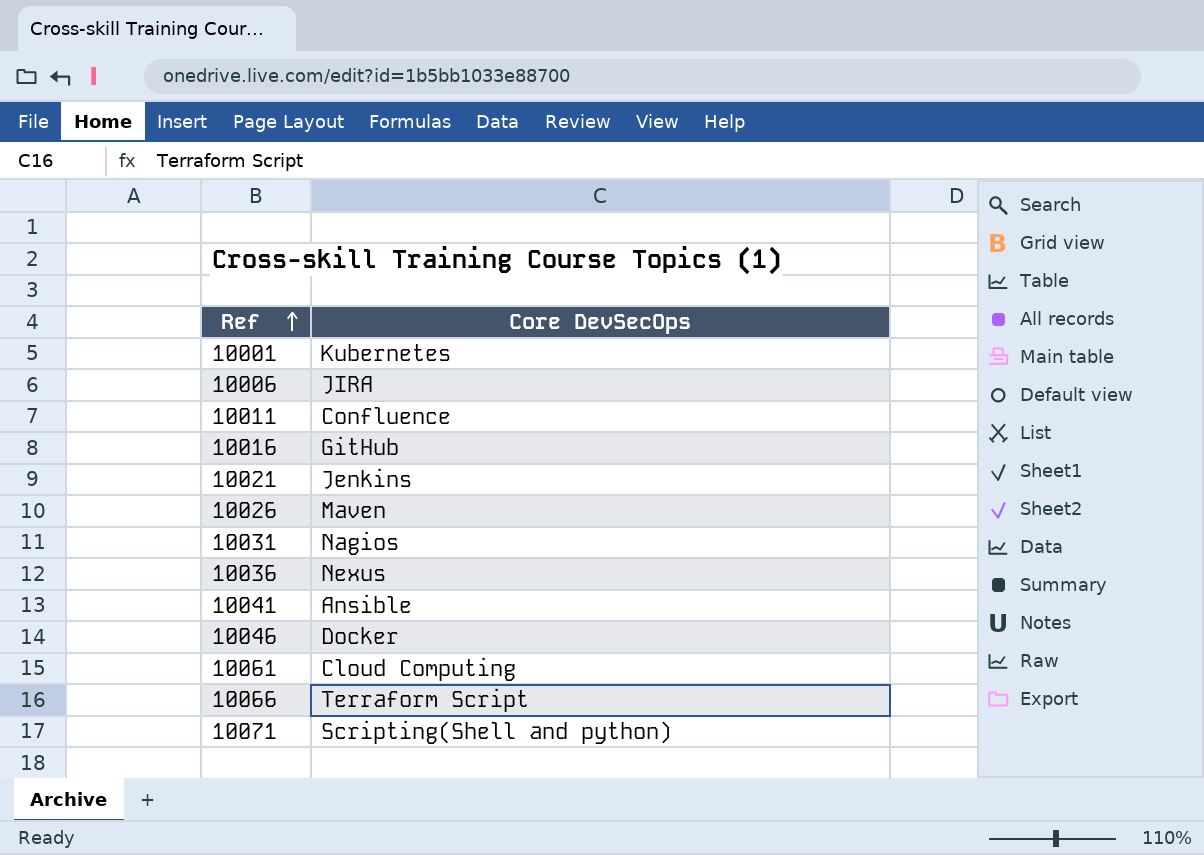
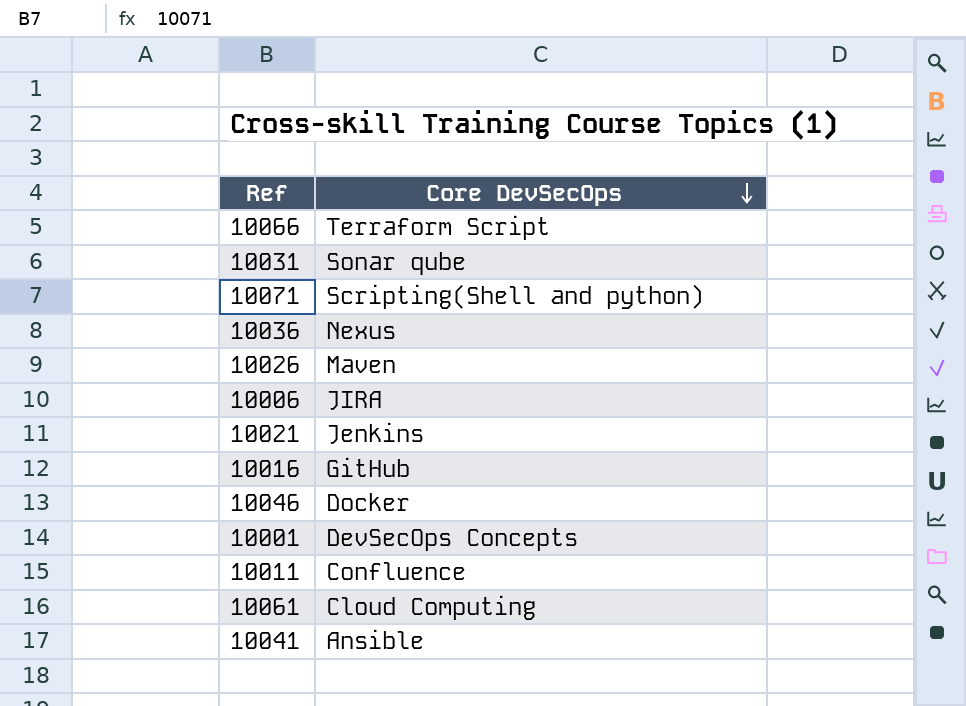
row order: Ref ascending -> Core DevSecOps descending
10031 | Core DevSecOps: Nagios -> Sonar qube
10001 | Core DevSecOps: Kubernetes -> DevSecOps Concepts

